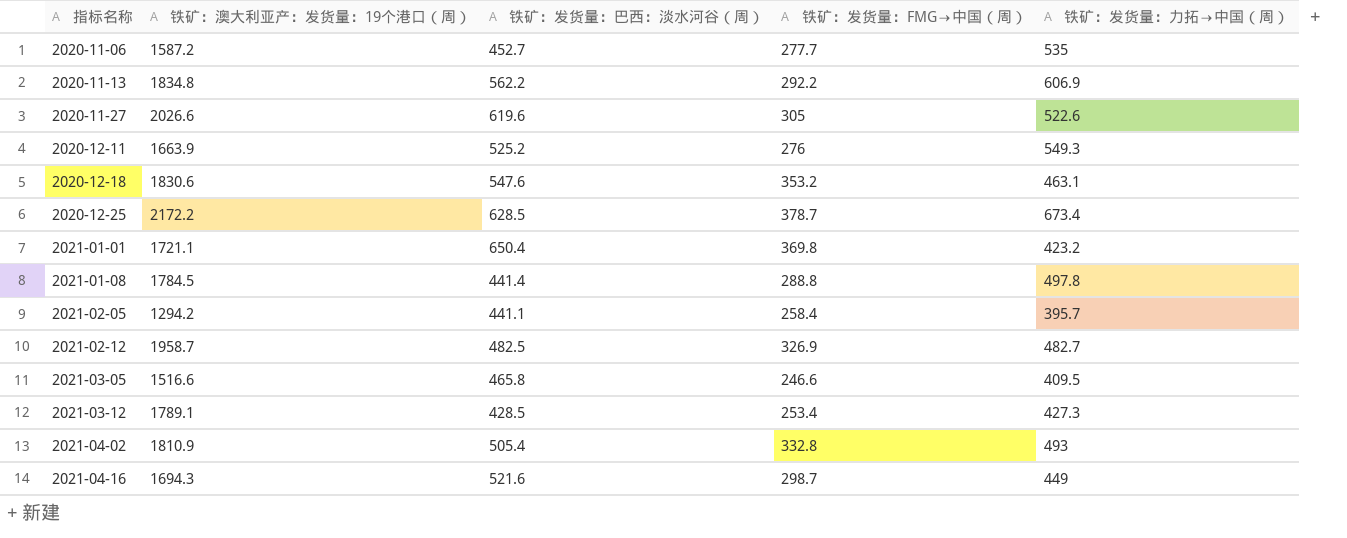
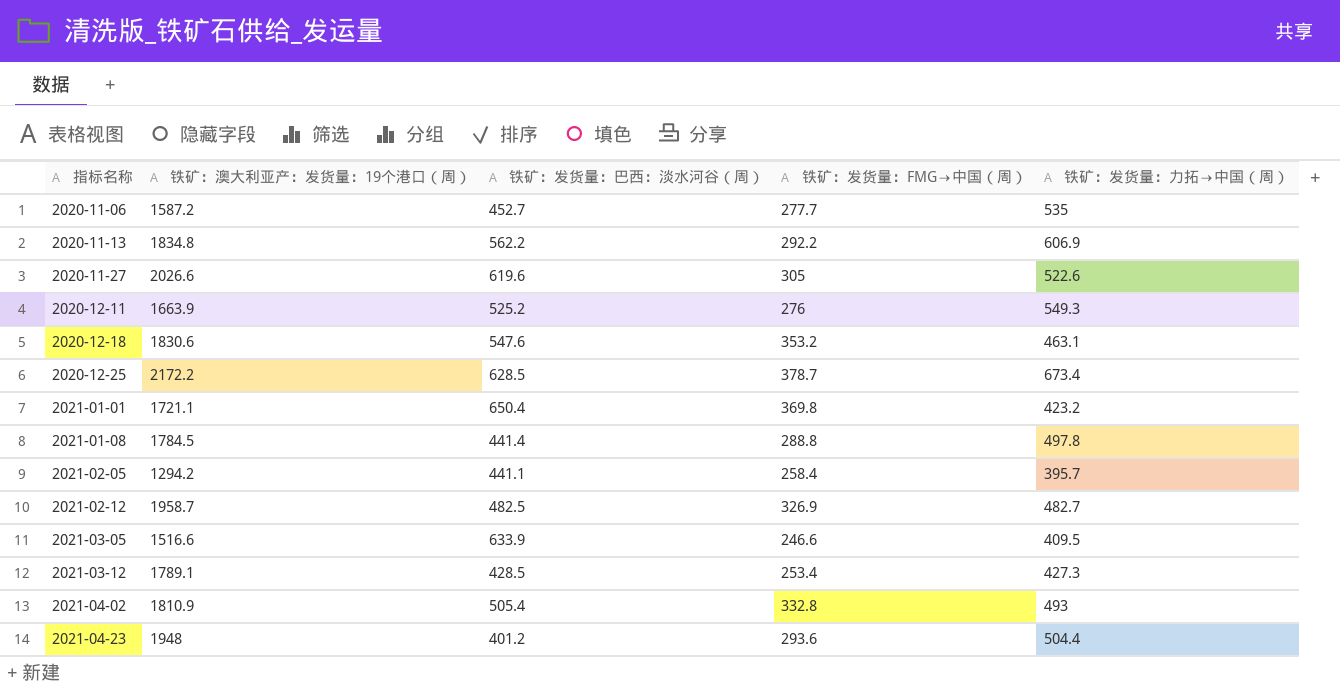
row 2021-04-16: 1694.3 | 521.6 | 298.7 | 449 -> none
2021-03-05 | 铁矿：发货量：巴西：淡水河谷（周）: 465.8 -> 633.9
row 2021-04-23: none -> 1948 | 401.2 | 293.6 | 504.4

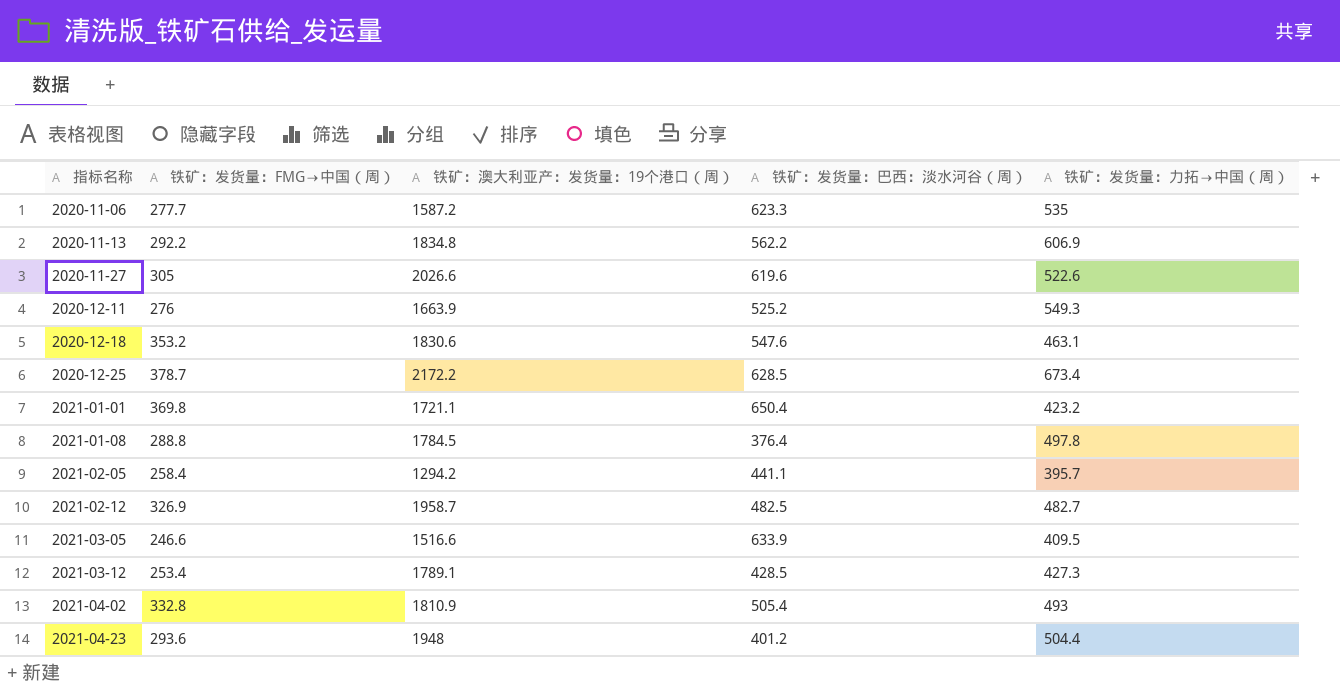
column 铁矿：发货量：FMG→中国（周） | position: 4 -> 2
2020-11-06 | 铁矿：发货量：巴西：淡水河谷（周）: 452.7 -> 623.3
2021-01-08 | 铁矿：发货量：巴西：淡水河谷（周）: 441.4 -> 376.4

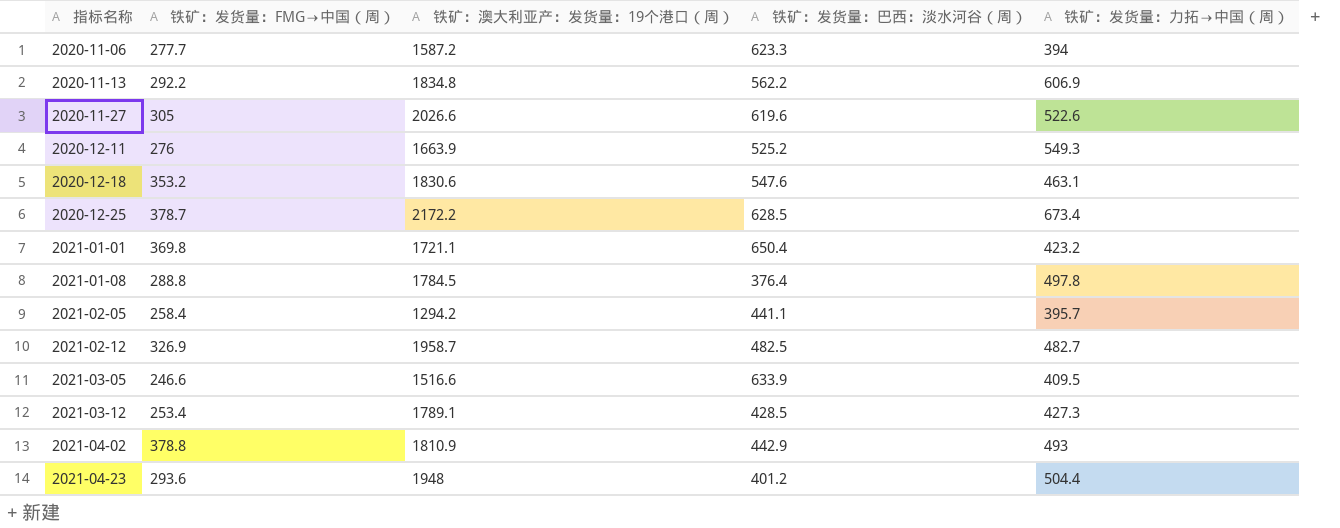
2020-11-06 | 铁矿：发货量：力拓→中国（周）: 535 -> 394
2021-04-02 | 铁矿：发货量：FMG→中国（周）: 332.8 -> 378.8
2021-04-02 | 铁矿：发货量：巴西：淡水河谷（周）: 505.4 -> 442.9

